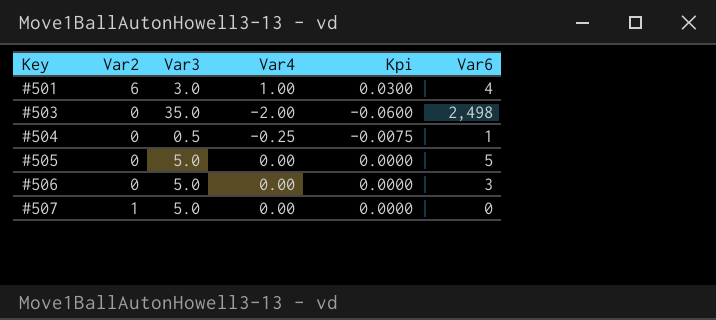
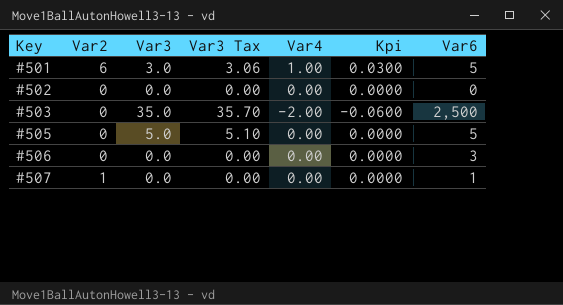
column Var3 Tax | formula: none -> [Var3] * 1.02
row #504: 0 | 0.5 | -0.25 | -0.0075 | 1 -> none
#501 | Var6: 4 -> 5
row #502: none -> 0 | 0.0 | 0.00 | 0.00 | 0.0000 | 0
#503 | Var6: 2,498 -> 2,500
#506 | Var3: 5.0 -> 0.0
#507 | Var3: 5.0 -> 0.0
#507 | Var6: 0 -> 1

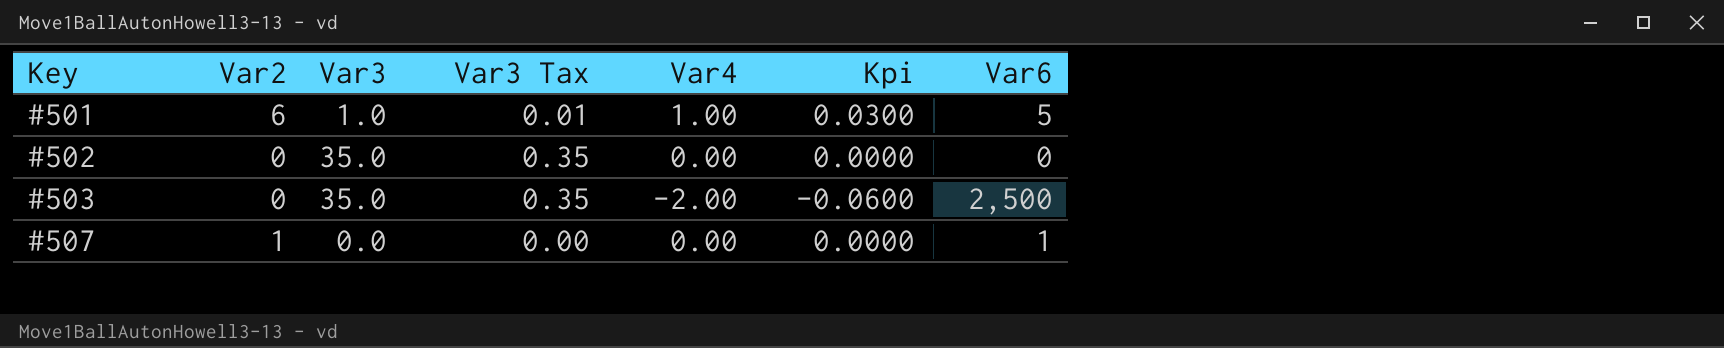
column Var3 Tax | formula: [Var3] * 1.02 -> [Var3] * 0.01
row #505: 0 | 5.0 | 5.10 | 0.00 | 0.0000 | 5 -> none
row #506: 0 | 0.0 | 0.00 | 0.00 | 0.0000 | 3 -> none
#501 | Var3: 3.0 -> 1.0
#502 | Var3: 0.0 -> 35.0

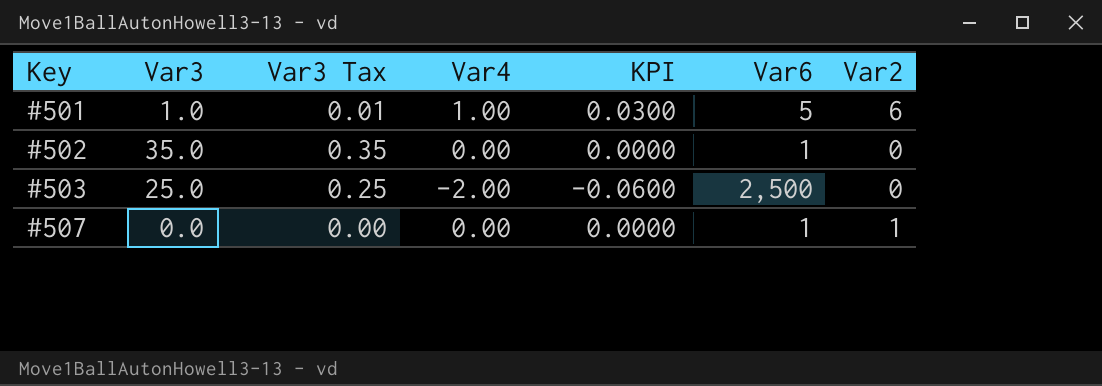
column name: Kpi -> KPI
column Var2 | position: 2 -> 7
#502 | Var6: 0 -> 1
#503 | Var3: 35.0 -> 25.0
#503 | Var3 Tax: 0.35 -> 0.25

